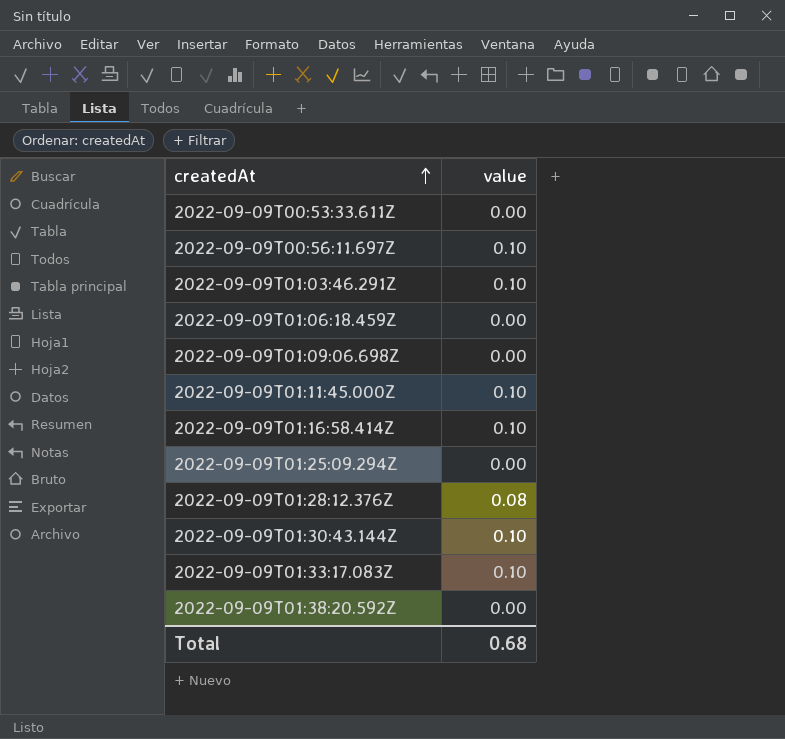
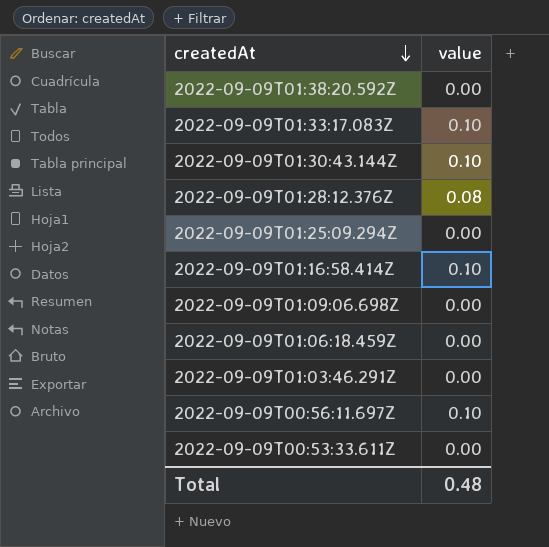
row order: createdAt ascending -> createdAt descending
row 2022-09-09T01:11:45.000Z: 0.10 -> none
2022-09-09T01:03:46.291Z | value: 0.10 -> 0.00
Total | value: 0.68 -> 0.48

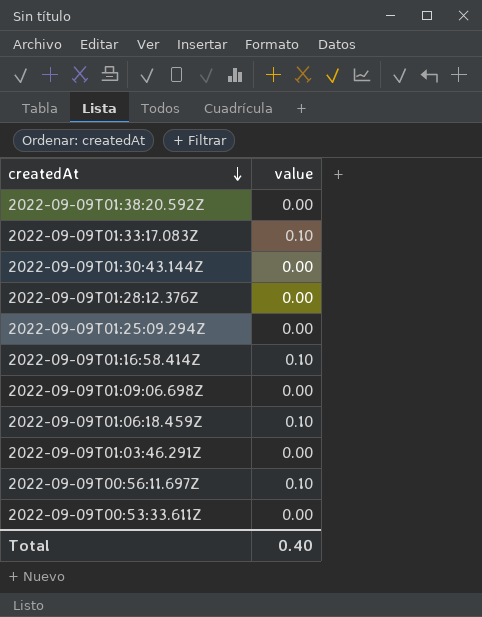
2022-09-09T01:30:43.144Z | value: 0.10 -> 0.00
2022-09-09T01:28:12.376Z | value: 0.08 -> 0.00
2022-09-09T01:06:18.459Z | value: 0.00 -> 0.10
Total | value: 0.48 -> 0.40

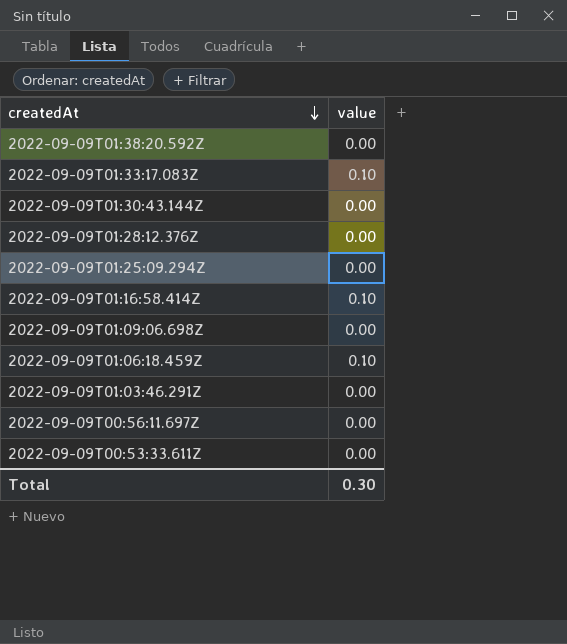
2022-09-09T00:56:11.697Z | value: 0.10 -> 0.00
Total | value: 0.40 -> 0.30

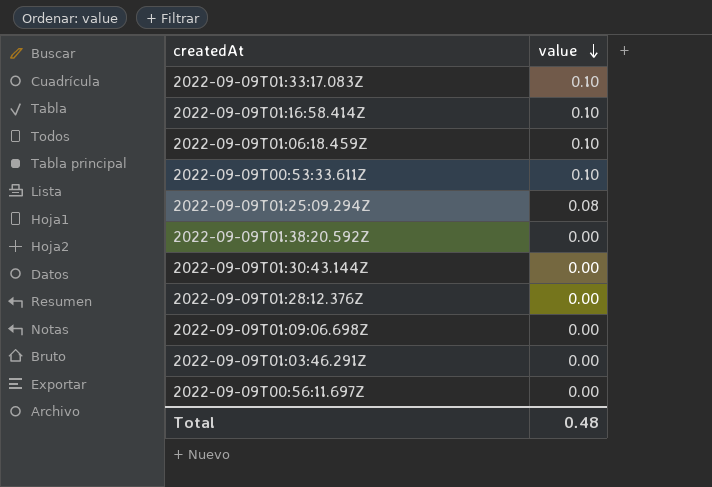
row order: createdAt descending -> value descending
2022-09-09T00:53:33.611Z | value: 0.00 -> 0.10
2022-09-09T01:25:09.294Z | value: 0.00 -> 0.08
Total | value: 0.30 -> 0.48

